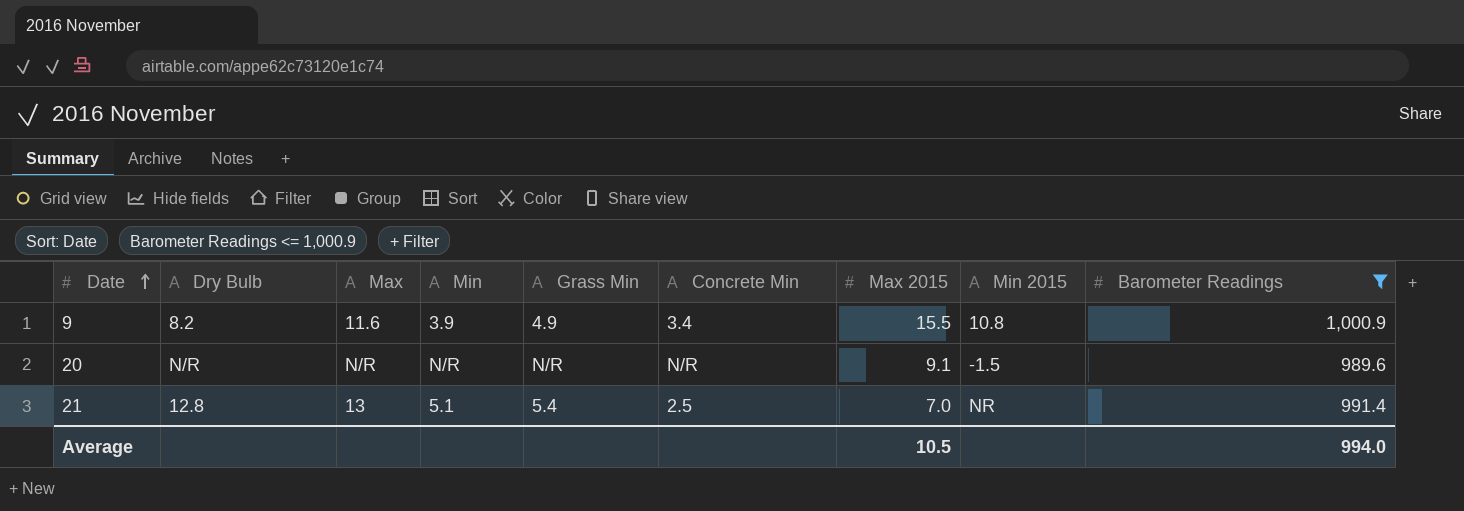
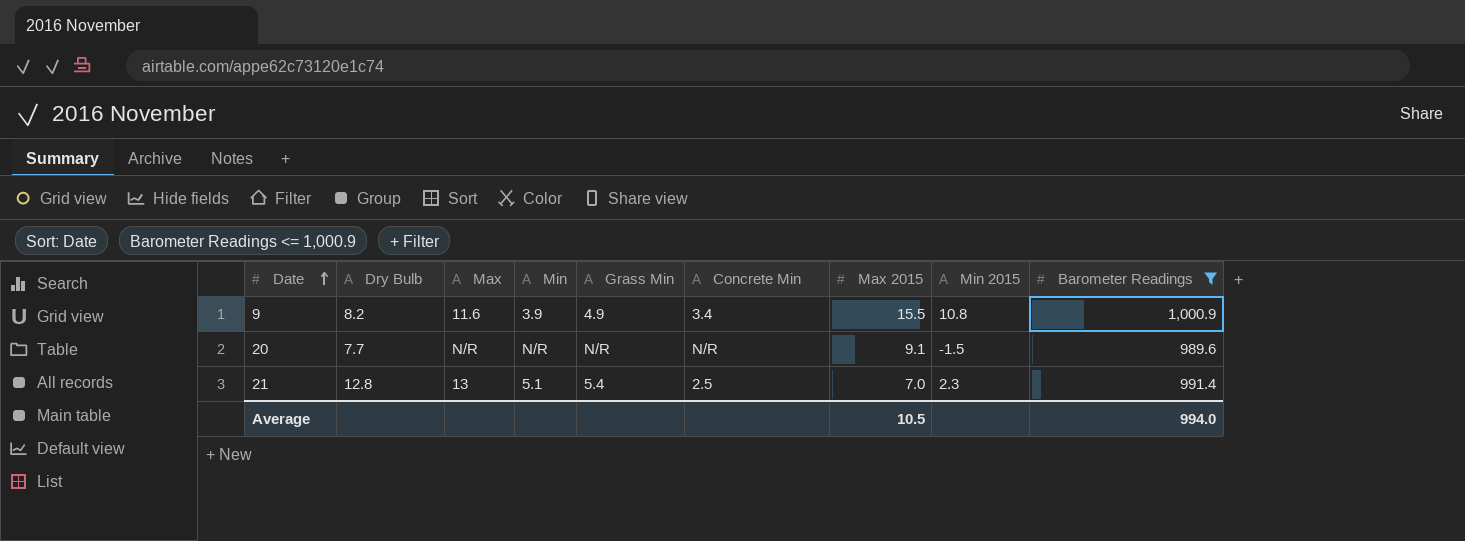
20 | Dry Bulb: N/R -> 7.7
21 | Min 2015: NR -> 2.3

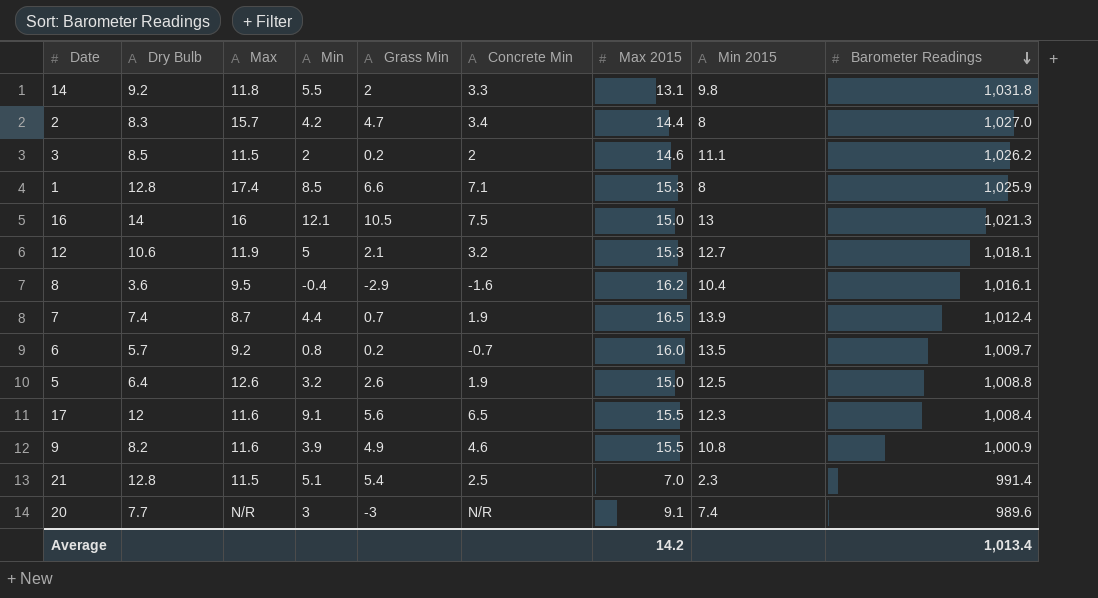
filter: Barometer Readings <= 1,000.9 -> none
row order: Date ascending -> Barometer Readings descending
9 | Concrete Min: 3.4 -> 4.6
21 | Max: 13 -> 11.5
20 | Min: N/R -> 3
20 | Grass Min: N/R -> -3
20 | Min 2015: -1.5 -> 7.4
Average | Max 2015: 10.5 -> 14.2
Average | Barometer Readings: 994.0 -> 1,013.4

